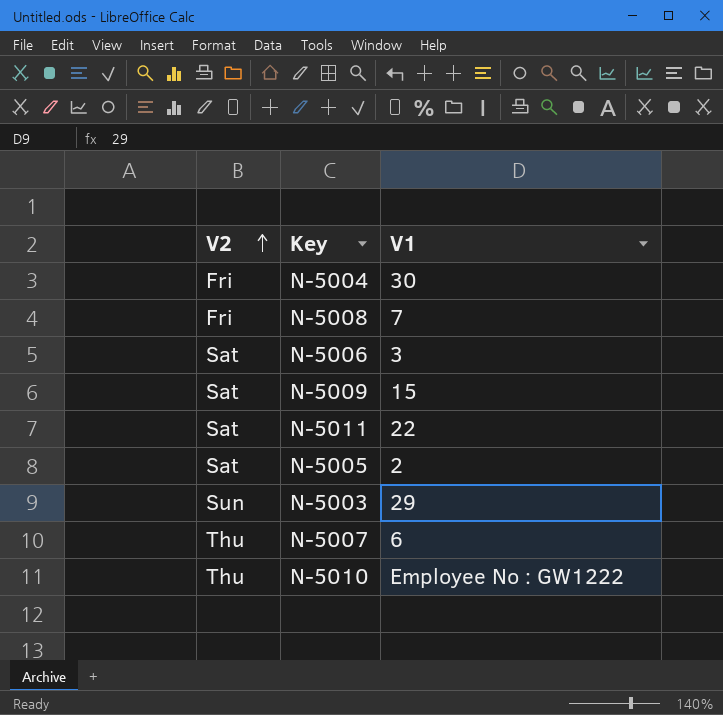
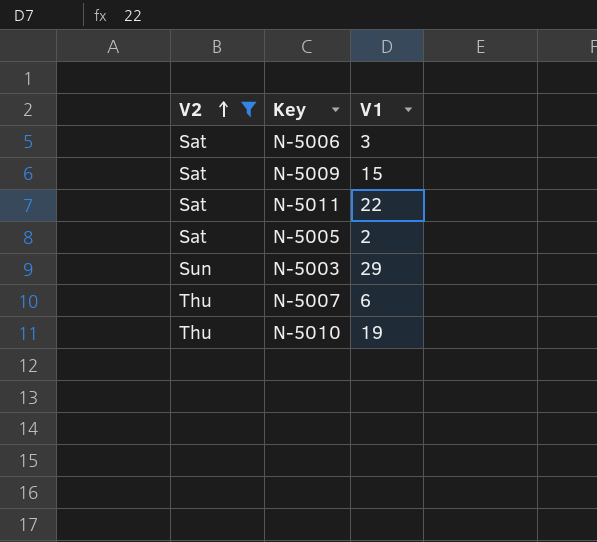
filter: none -> V2 != Fri
N-5010 | V1: Employee No : GW1222 -> 19

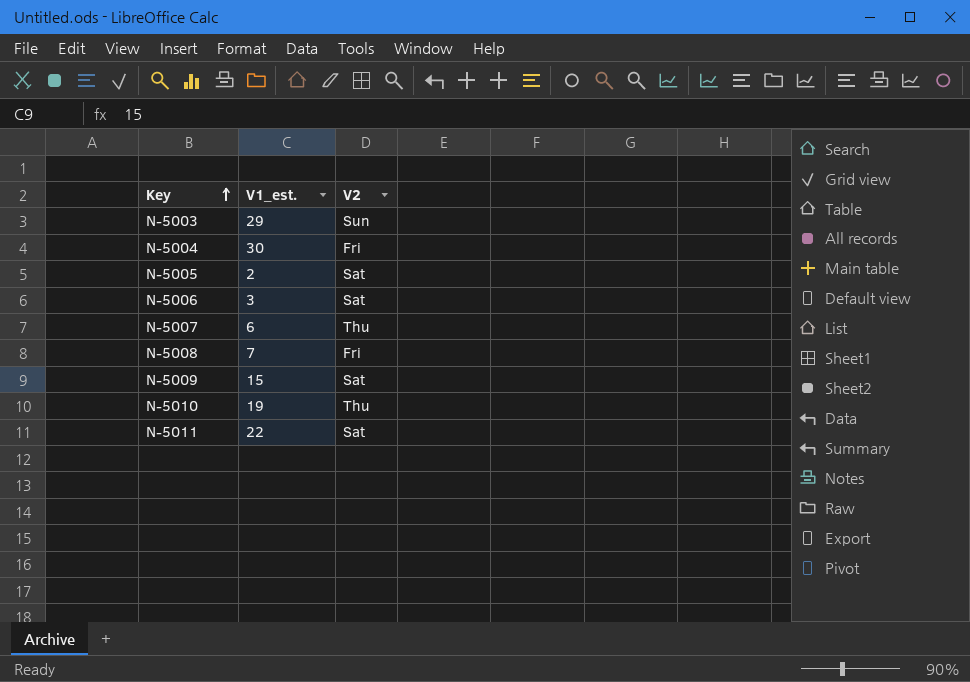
filter: V2 != Fri -> none
row order: V2 ascending -> Key ascending
column name: V1 -> V1_est.
column V2 | position: 1 -> 3

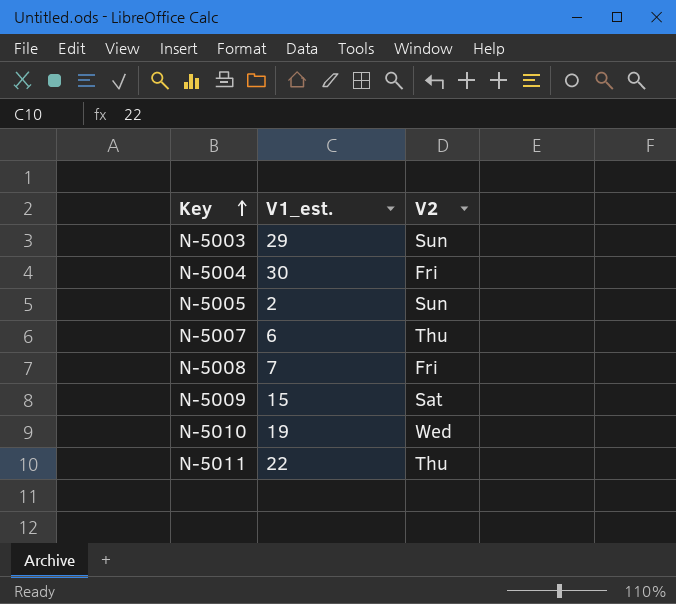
row N-5006: 3 | Sat -> none
N-5005 | V2: Sat -> Sun
N-5010 | V2: Thu -> Wed
N-5011 | V2: Sat -> Thu

